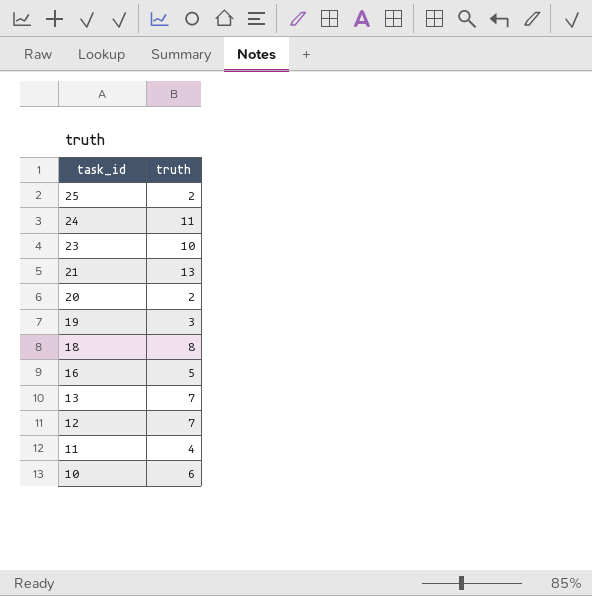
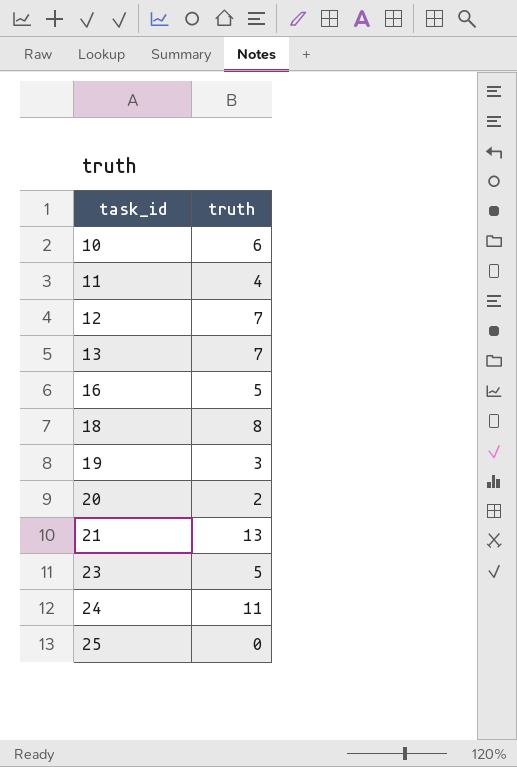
row order: task_id descending -> task_id ascending
23 | truth: 10 -> 5
25 | truth: 2 -> 0

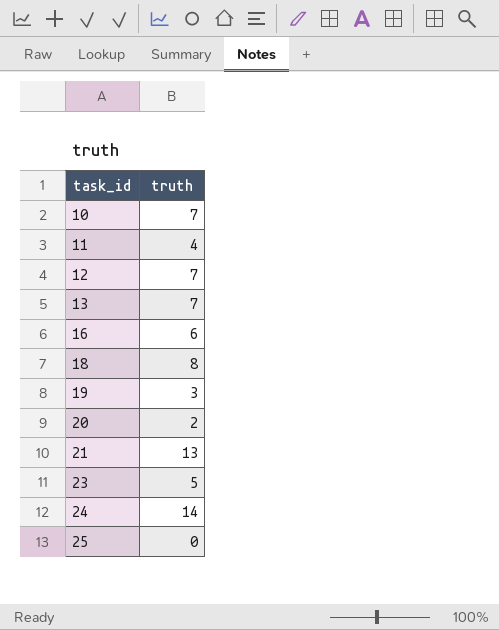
10 | truth: 6 -> 7
16 | truth: 5 -> 6
24 | truth: 11 -> 14

